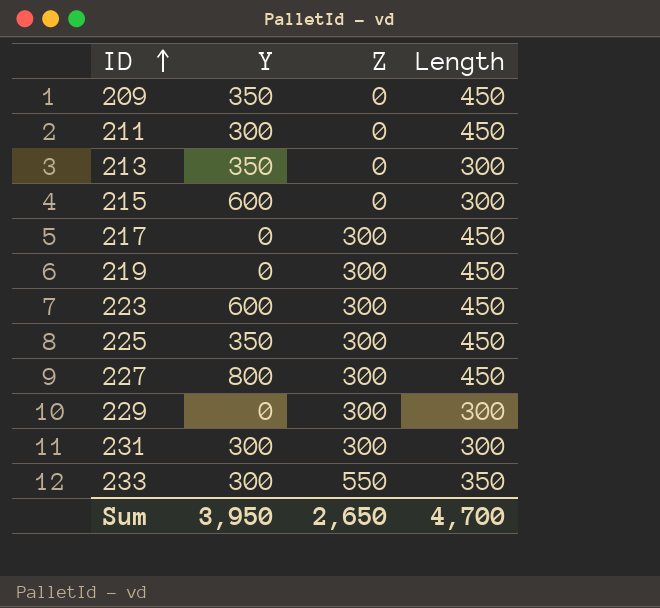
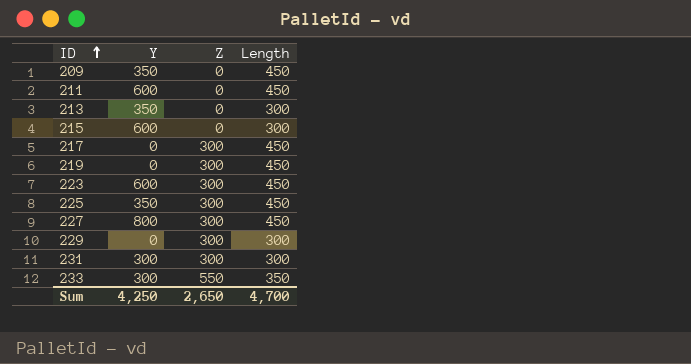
211 | Y: 300 -> 600
Sum | Y: 3,950 -> 4,250

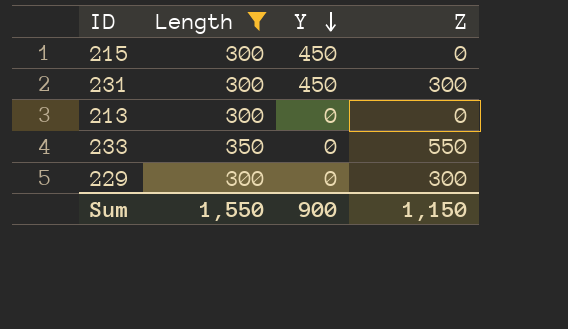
filter: none -> Length != 450
row order: ID ascending -> Y descending
column Length | position: 4 -> 2
215 | Y: 600 -> 450
231 | Y: 300 -> 450
213 | Y: 350 -> 0
233 | Y: 300 -> 0
Sum | Length: 4,700 -> 1,550
Sum | Y: 4,250 -> 900
Sum | Z: 2,650 -> 1,150

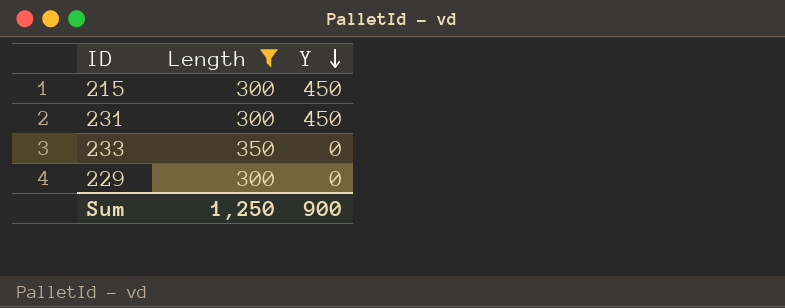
column Z | position: 4 -> none
row 213: 300 | 0 | 0 -> none
Sum | Length: 1,550 -> 1,250

